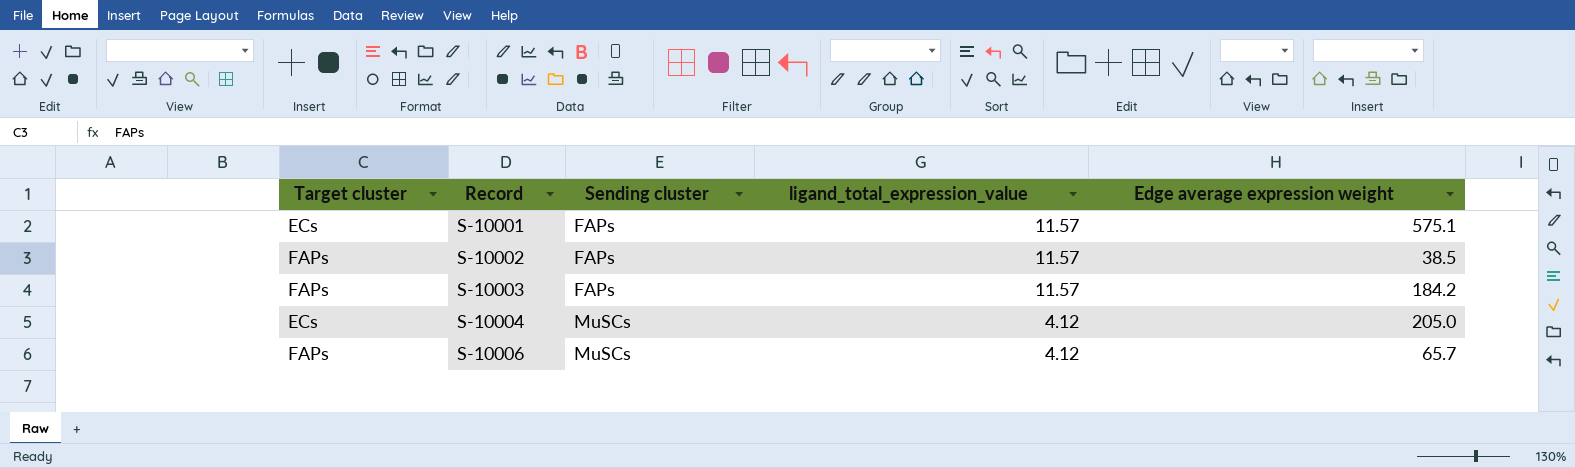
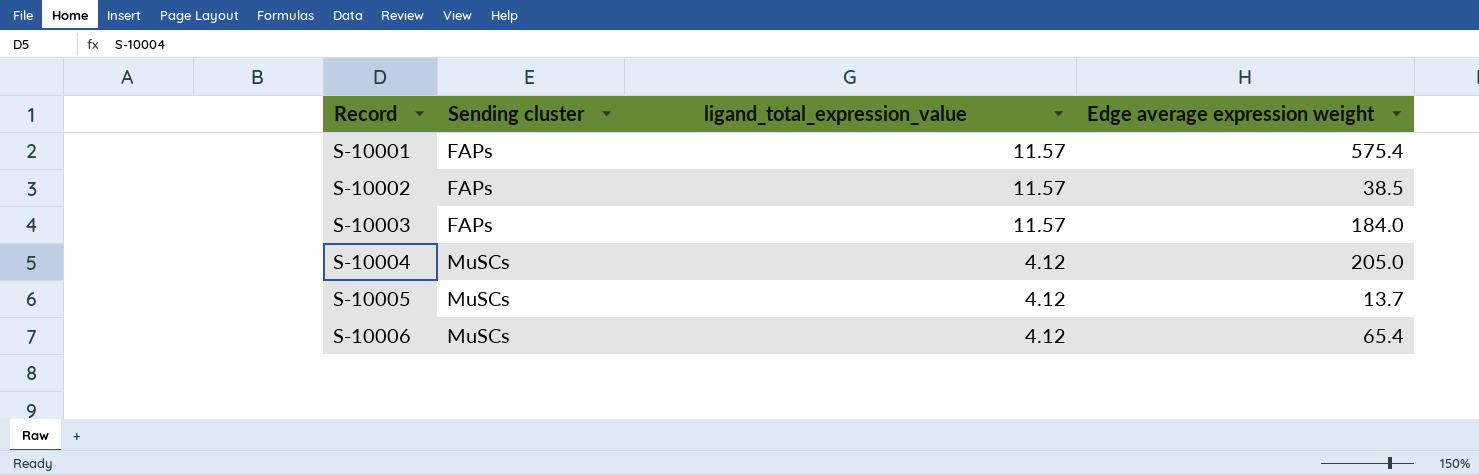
column Target cluster | position: 1 -> none
S-10001 | Edge average expression weight: 575.1 -> 575.4
S-10003 | Edge average expression weight: 184.2 -> 184.0
row S-10005: none -> MuSCs | 4.12 | 13.7
S-10006 | Edge average expression weight: 65.7 -> 65.4

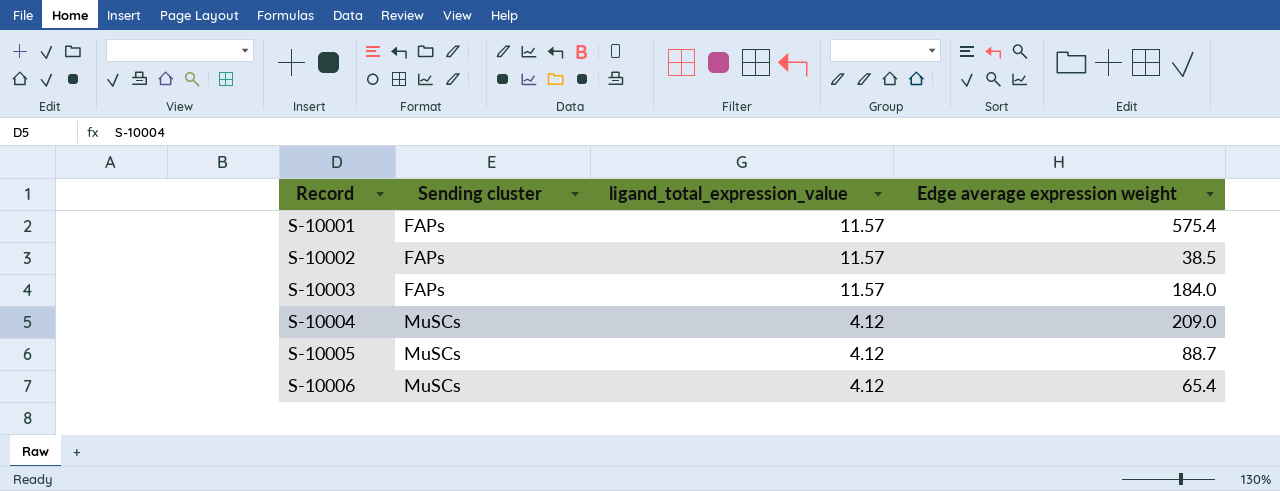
S-10004 | Edge average expression weight: 205.0 -> 209.0
S-10005 | Edge average expression weight: 13.7 -> 88.7

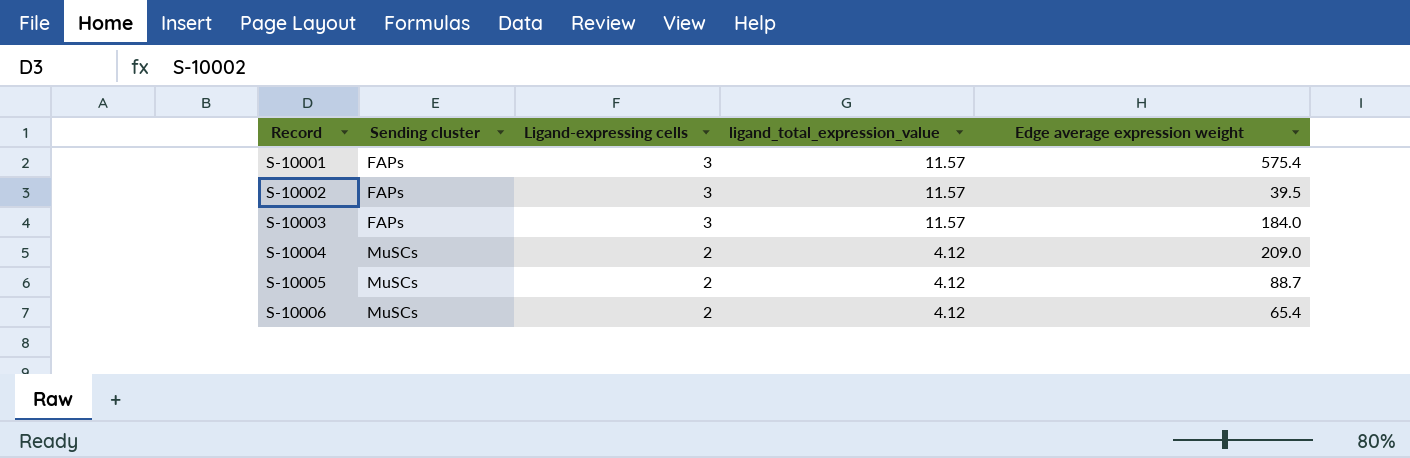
column Ligand-expressing cells | position: none -> 3
S-10002 | Edge average expression weight: 38.5 -> 39.5

